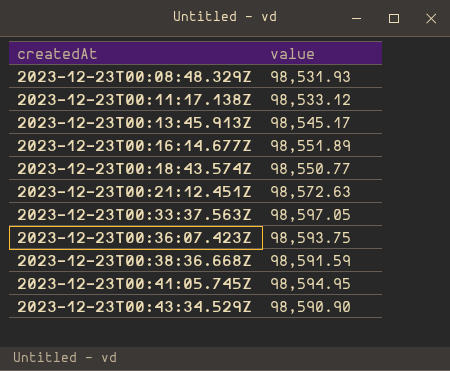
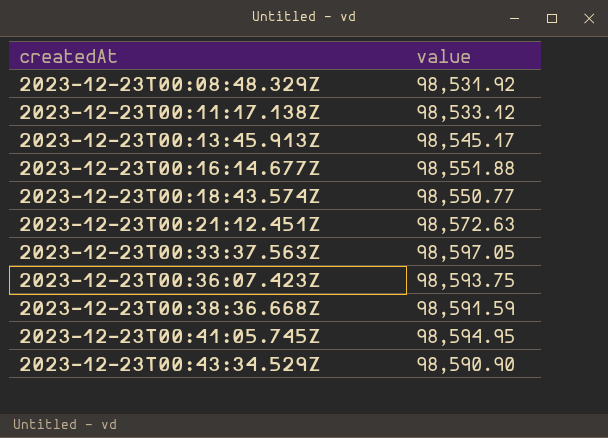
2023-12-23T00:08:48.329Z | value: 98,531.93 -> 98,531.92
2023-12-23T00:16:14.677Z | value: 98,551.89 -> 98,551.88

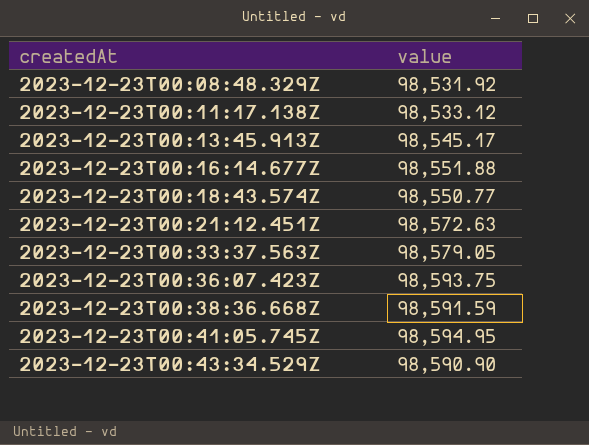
2023-12-23T00:33:37.563Z | value: 98,597.05 -> 98,579.05

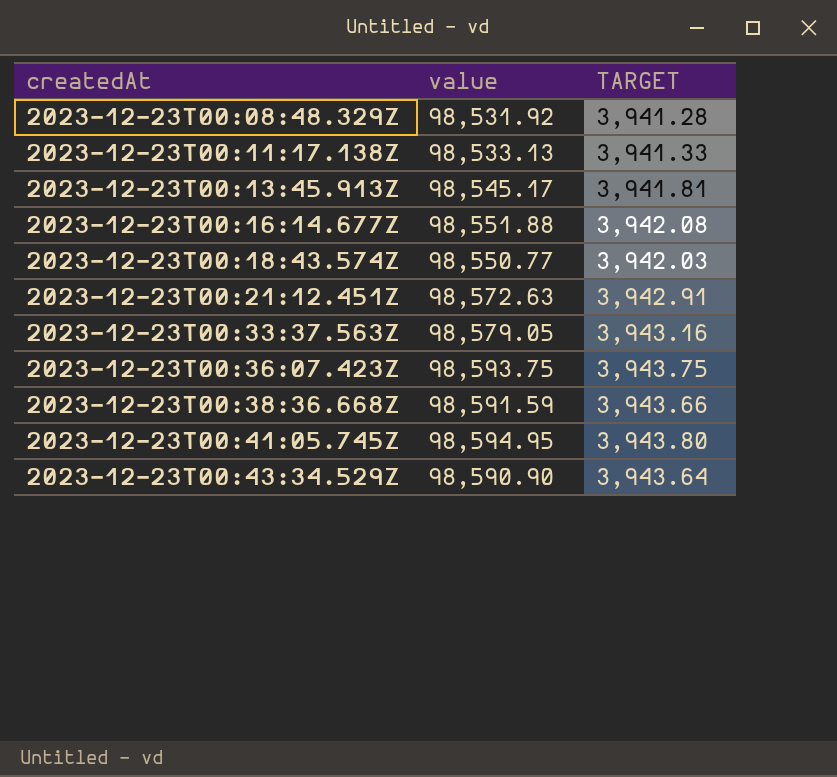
column TARGET | formula: none -> [value] * 0.04
2023-12-23T00:11:17.138Z | value: 98,533.12 -> 98,533.13

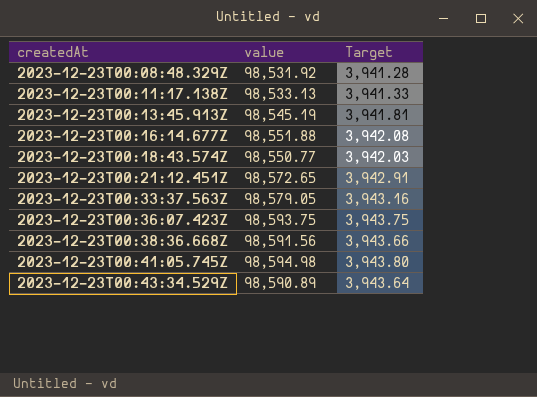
column name: TARGET -> Target
2023-12-23T00:13:45.913Z | value: 98,545.17 -> 98,545.19
2023-12-23T00:21:12.451Z | value: 98,572.63 -> 98,572.65
2023-12-23T00:38:36.668Z | value: 98,591.59 -> 98,591.56
2023-12-23T00:41:05.745Z | value: 98,594.95 -> 98,594.98
2023-12-23T00:43:34.529Z | value: 98,590.90 -> 98,590.89

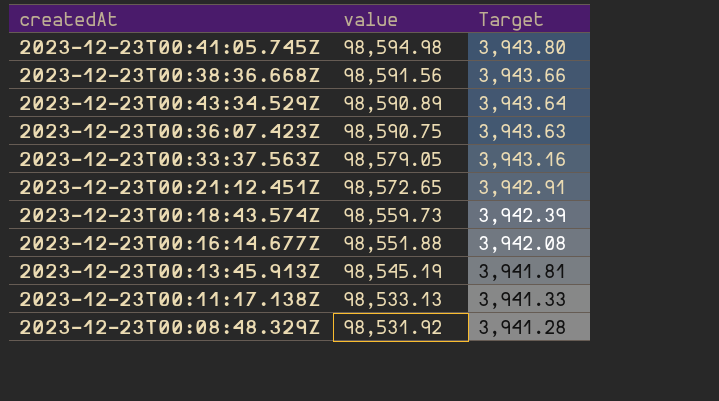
row order: createdAt ascending -> value descending
2023-12-23T00:36:07.423Z | value: 98,593.75 -> 98,590.75
2023-12-23T00:36:07.423Z | Target: 3,943.75 -> 3,943.63
2023-12-23T00:18:43.574Z | value: 98,550.77 -> 98,559.73
2023-12-23T00:18:43.574Z | Target: 3,942.03 -> 3,942.39

